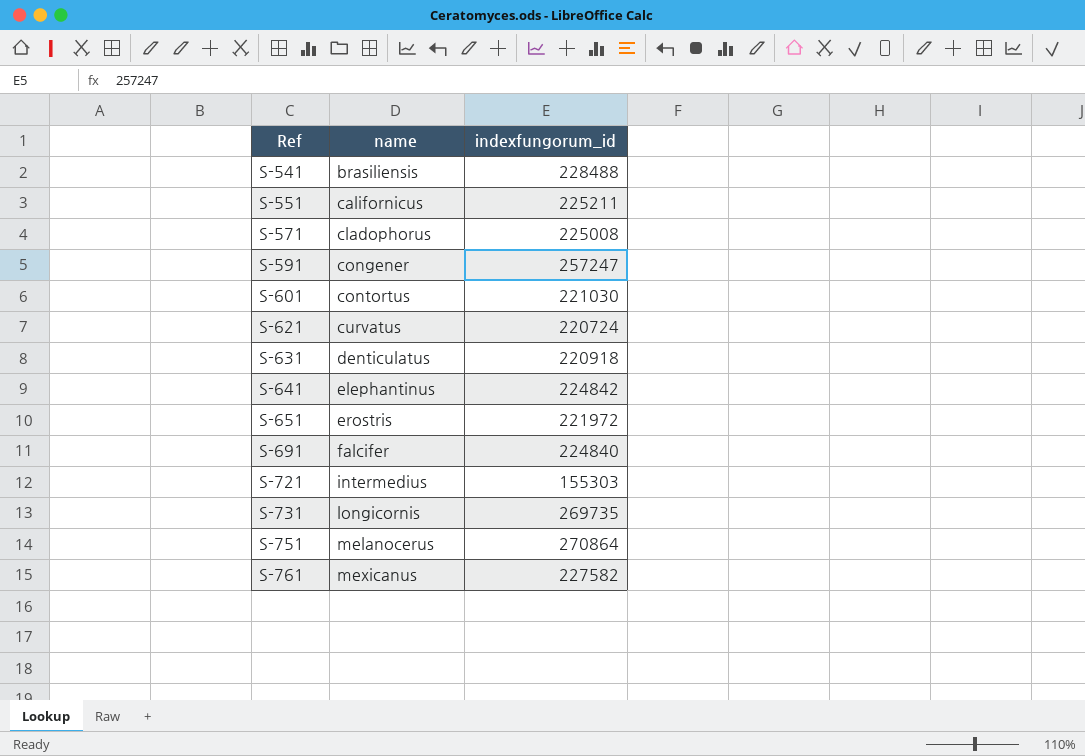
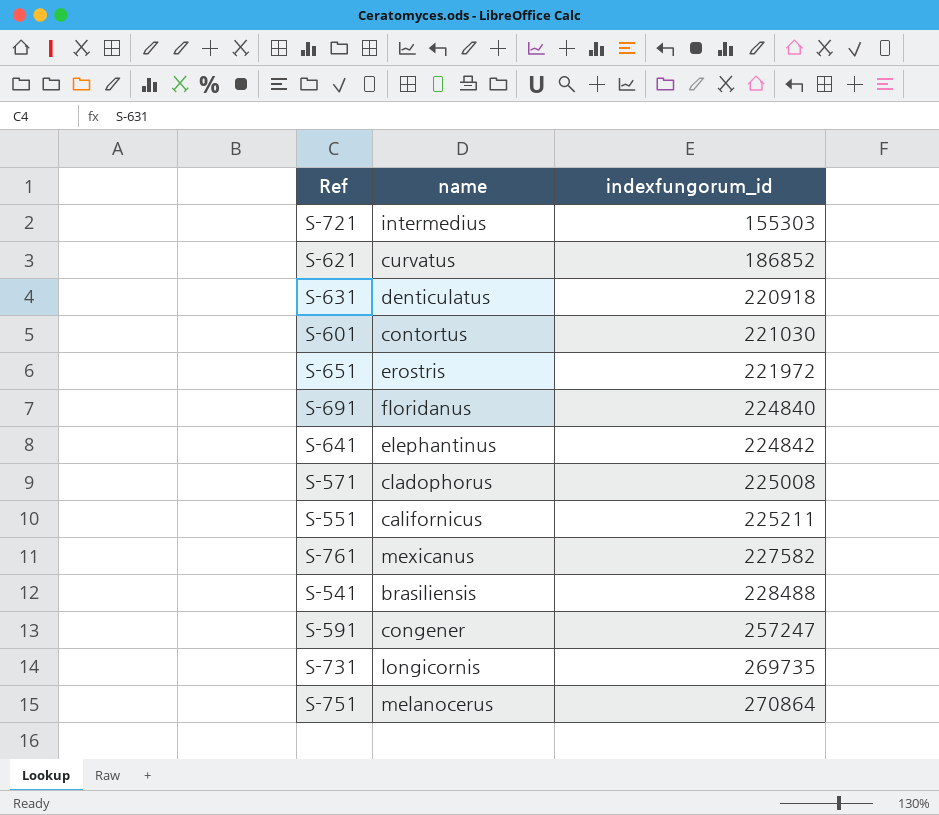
row order: Ref ascending -> indexfungorum_id ascending
S-621 | indexfungorum_id: 220724 -> 186852
S-691 | name: falcifer -> floridanus

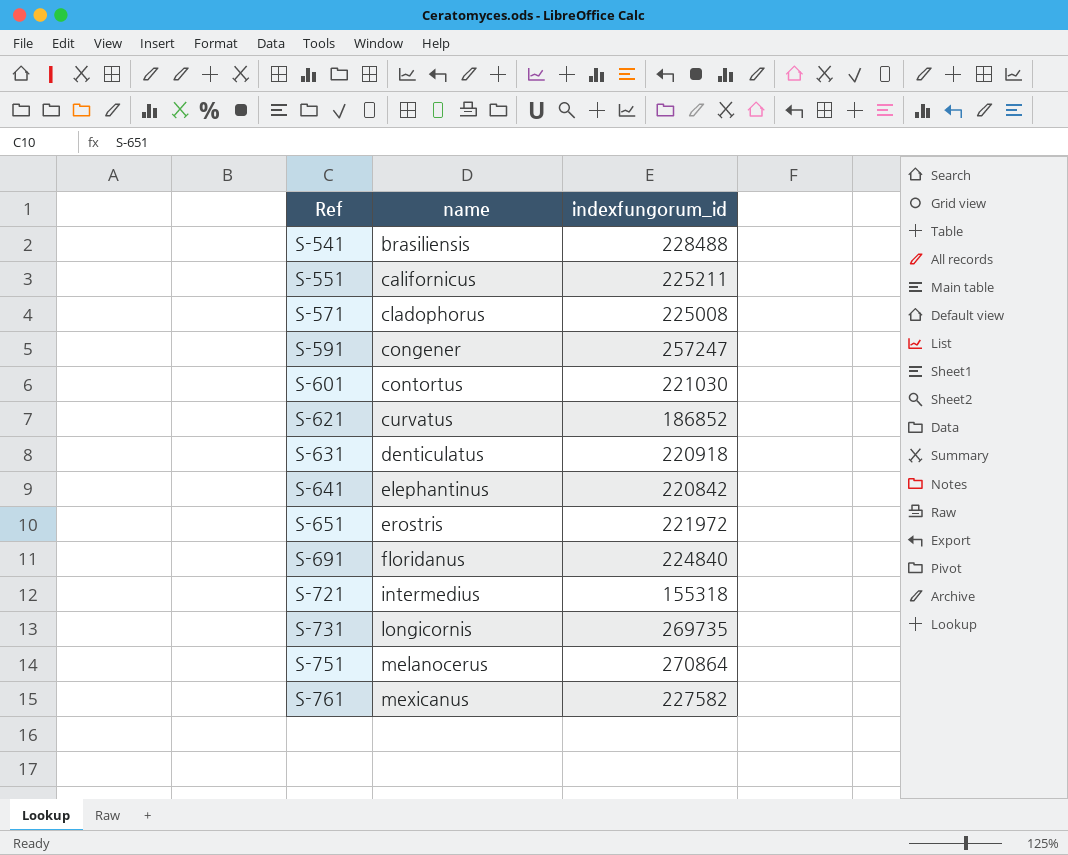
row order: indexfungorum_id ascending -> Ref ascending
S-641 | indexfungorum_id: 224842 -> 220842
S-721 | indexfungorum_id: 155303 -> 155318

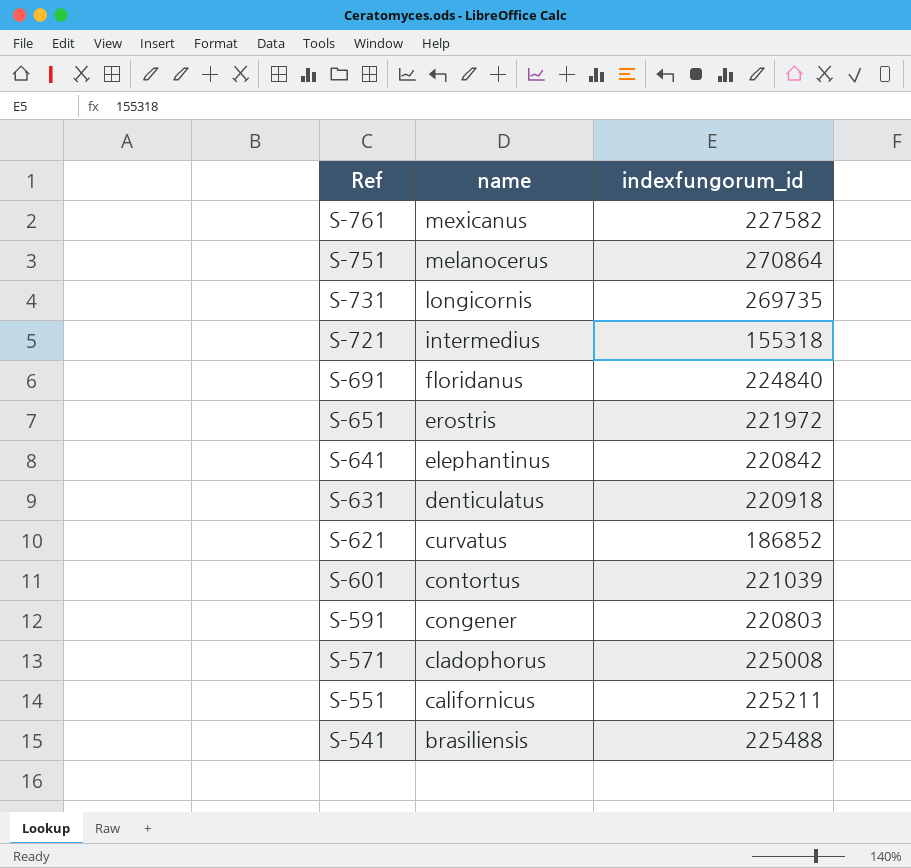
row order: Ref ascending -> Ref descending
S-601 | indexfungorum_id: 221030 -> 221039
S-591 | indexfungorum_id: 257247 -> 220803
S-541 | indexfungorum_id: 228488 -> 225488

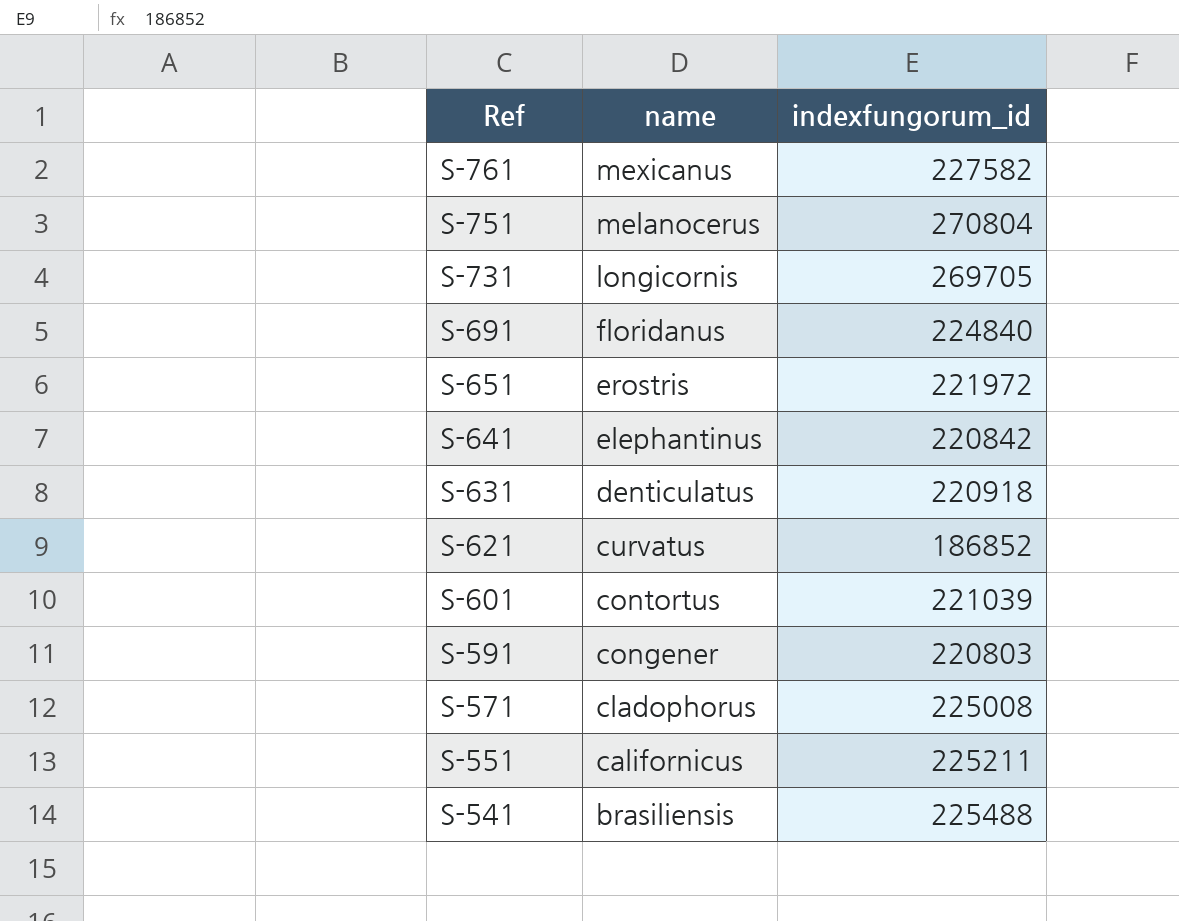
row S-721: intermedius | 155318 -> none
S-751 | indexfungorum_id: 270864 -> 270804
S-731 | indexfungorum_id: 269735 -> 269705

